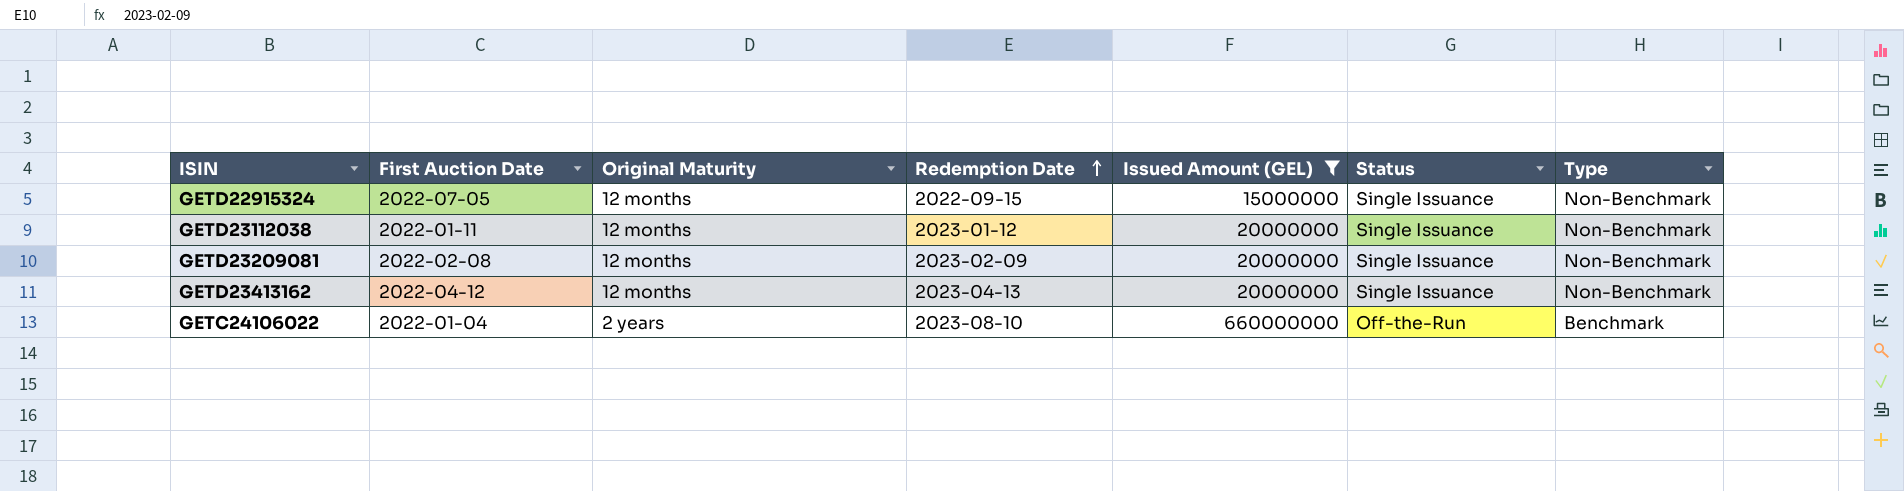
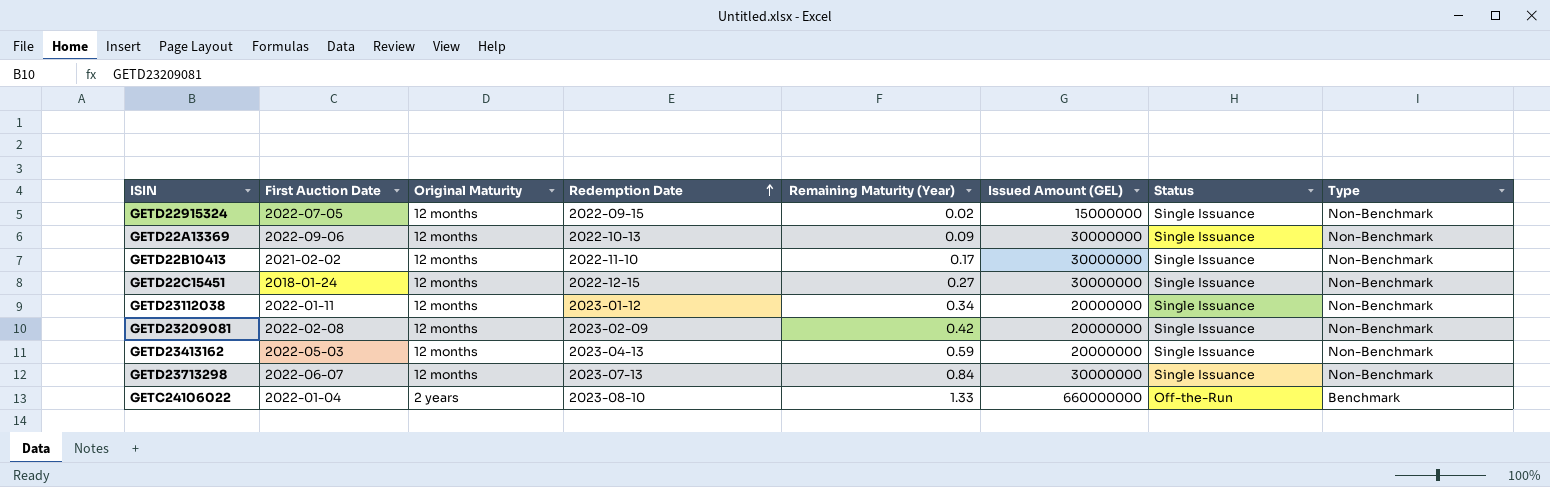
filter: Issued Amount (GEL) != 30000000 -> none
column Remaining Maturity (Year) | position: none -> 5
GETD23413162 | First Auction Date: 2022-04-12 -> 2022-05-03

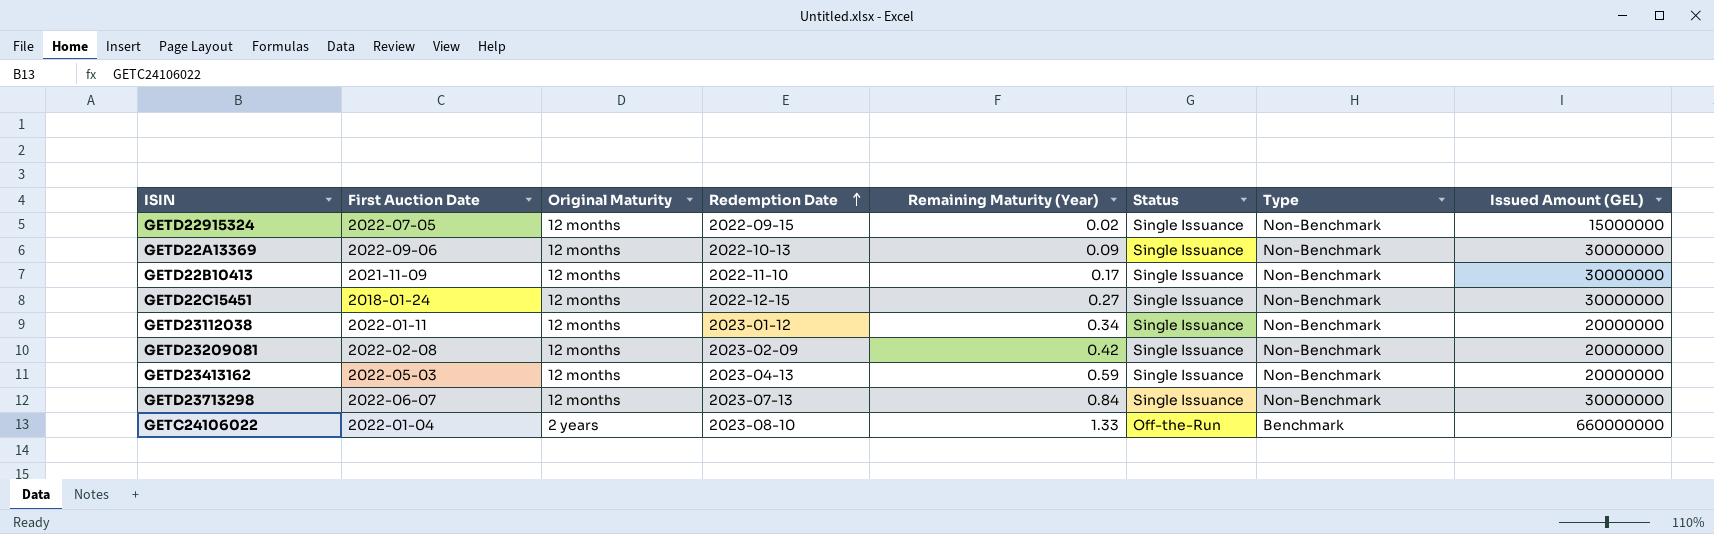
column Issued Amount (GEL) | position: 6 -> 8
GETD22B10413 | First Auction Date: 2021-02-02 -> 2021-11-09

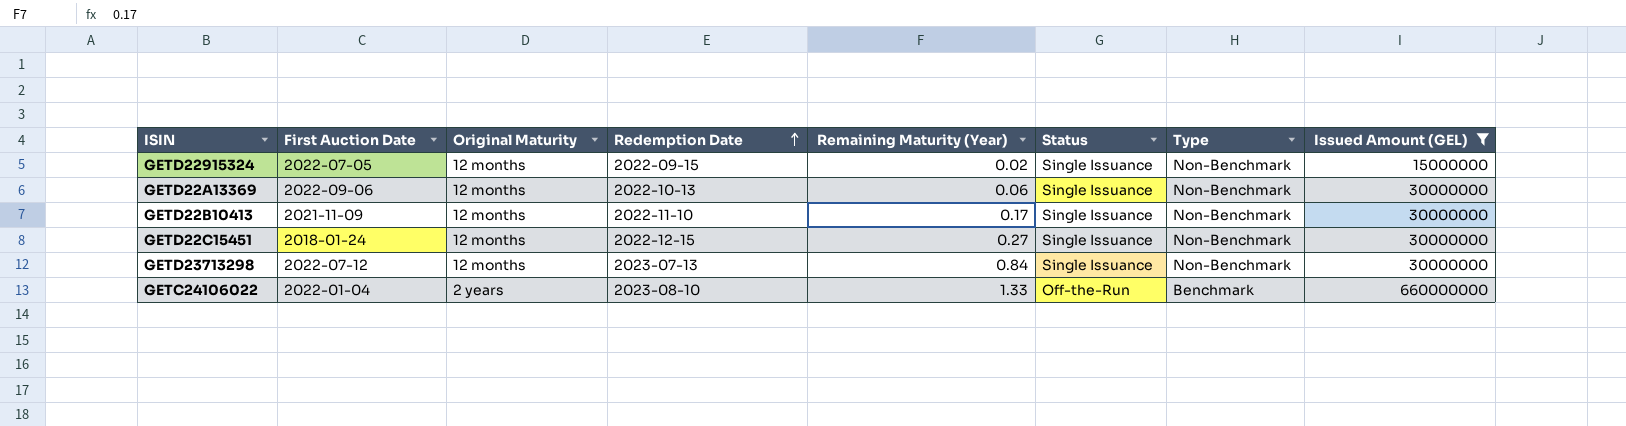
filter: none -> Issued Amount (GEL) != 20000000
GETD22A13369 | Remaining Maturity (Year): 0.09 -> 0.06
GETD23713298 | First Auction Date: 2022-06-07 -> 2022-07-12

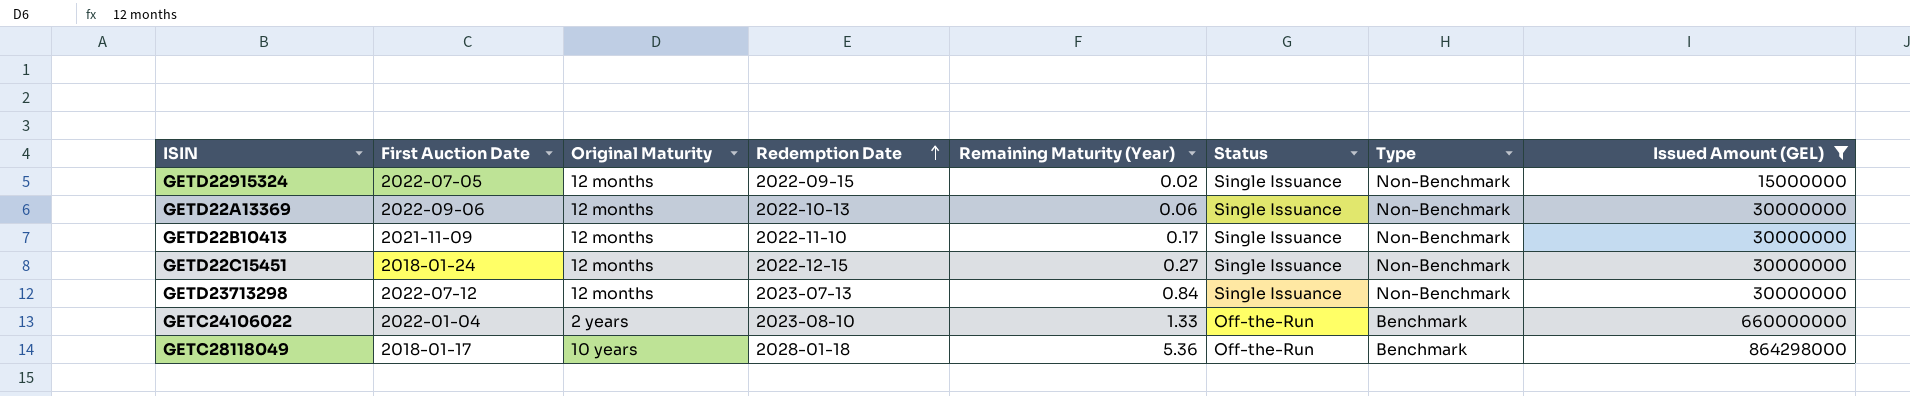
row GETC28118049: none -> 2018-01-17 | 10 years | 2028-01-18 | 5.36 | Off-the-Run | Benchmark | 864298000

